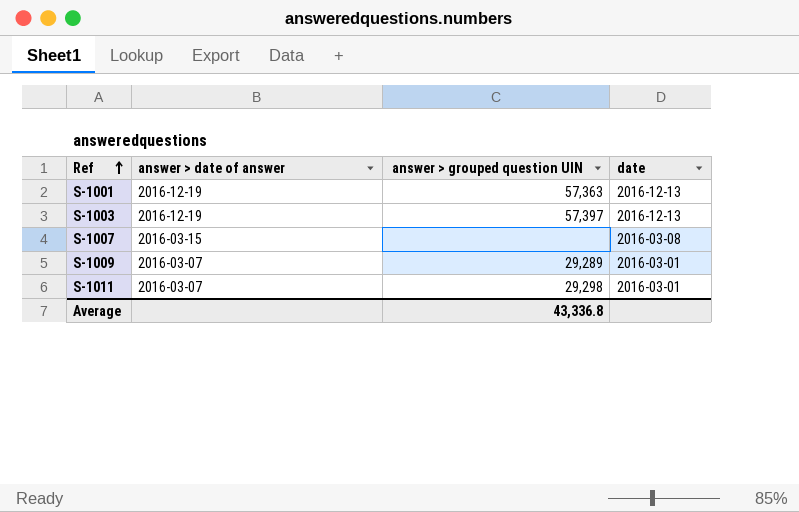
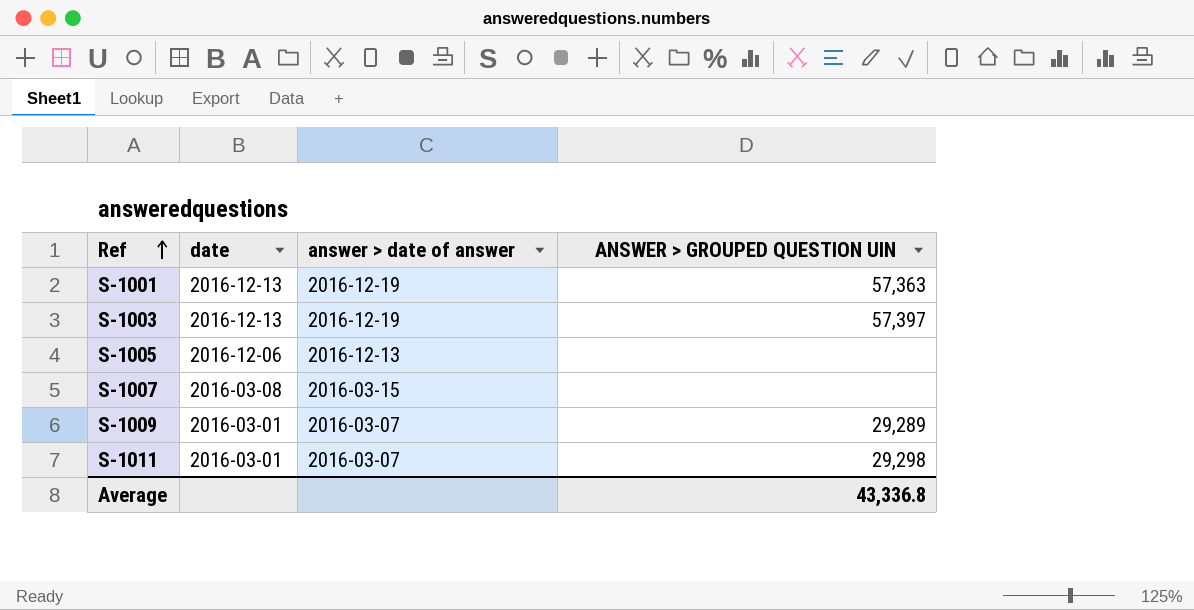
column date | position: 4 -> 2
column name: answer > grouped question UIN -> ANSWER > GROUPED QUESTION UIN
row S-1005: none -> 2016-12-06 | 2016-12-13 | none

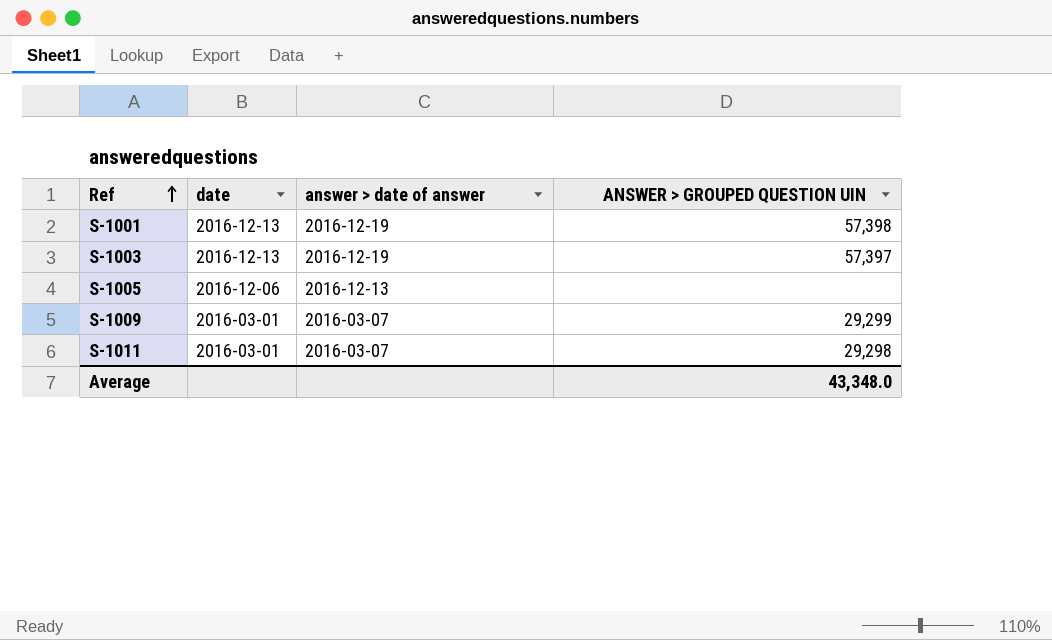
row S-1007: 2016-03-08 | 2016-03-15 | none -> none
S-1001 | ANSWER > GROUPED QUESTION UIN: 57,363 -> 57,398
S-1009 | ANSWER > GROUPED QUESTION UIN: 29,289 -> 29,299
Average | ANSWER > GROUPED QUESTION UIN: 43,336.8 -> 43,348.0

